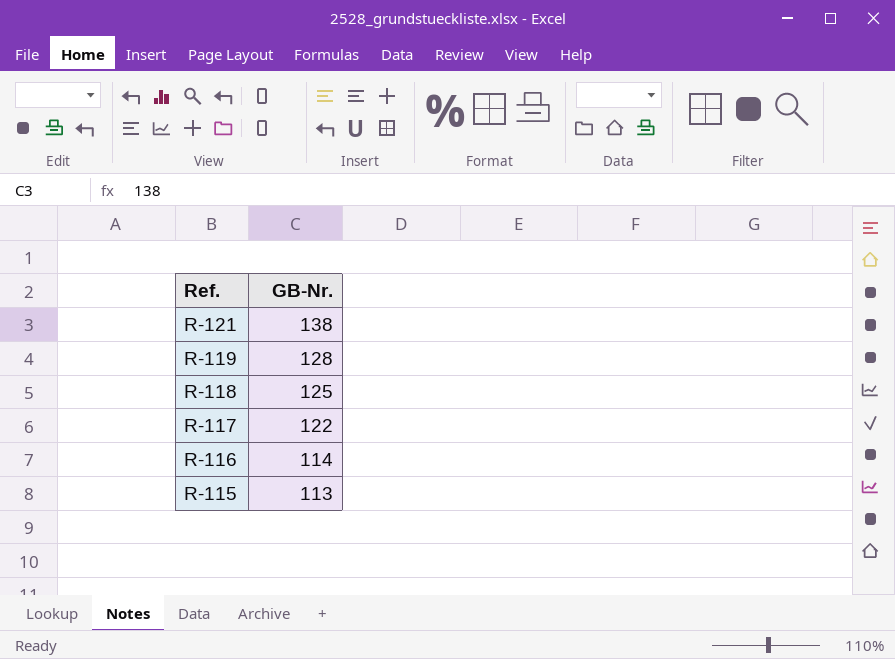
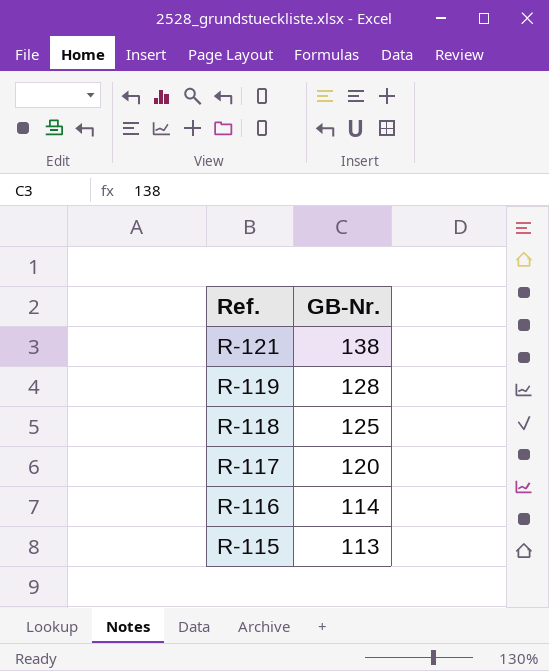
R-117 | GB-Nr.: 122 -> 120

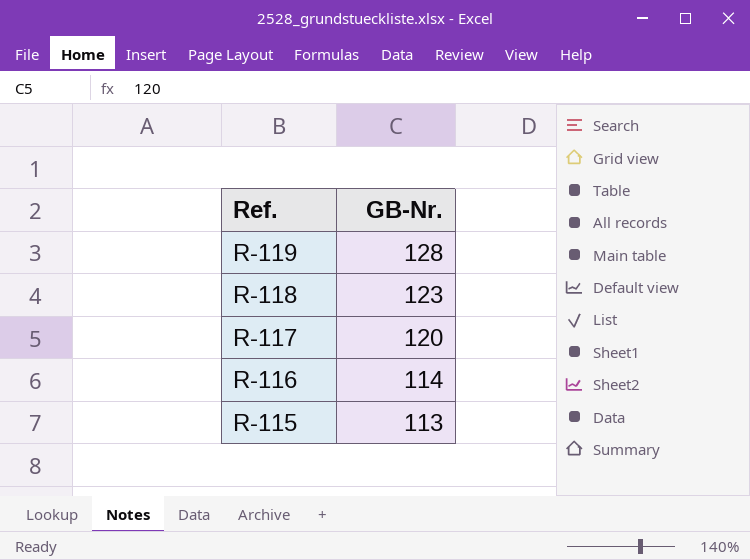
row R-121: 138 -> none
R-118 | GB-Nr.: 125 -> 123

